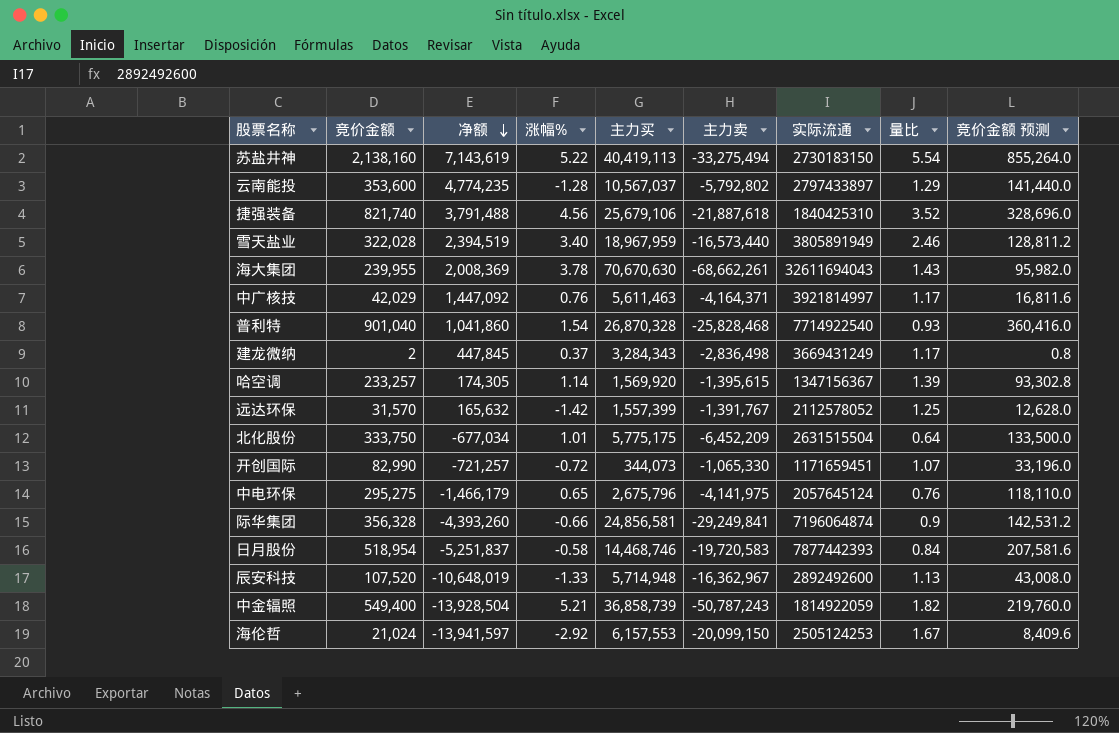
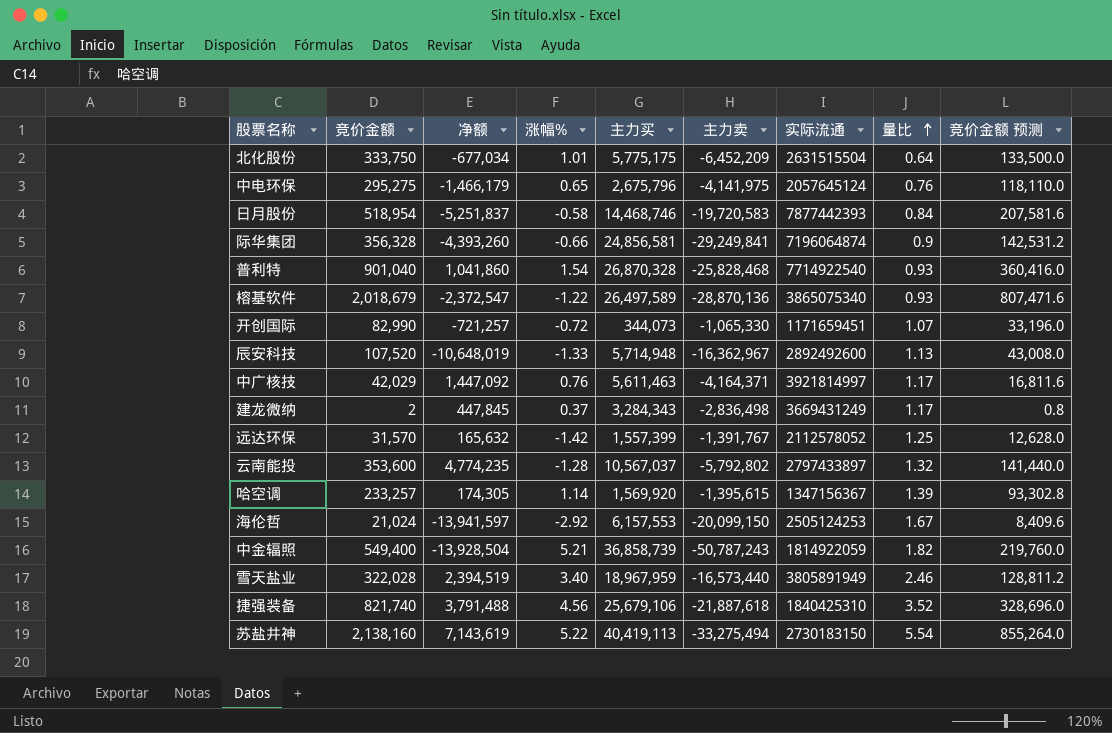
row order: 净额 descending -> 量比 ascending
row 海大集团: 239,955 | 2,008,369 | 3.78 | 70,670,630 | -68,662,261 | 32611694043 | 1.43 | 95,982.0 -> none
row 榕基软件: none -> 2,018,679 | -2,372,547 | -1.22 | 26,497,589 | -28,870,136 | 3865075340 | 0.93 | 807,471.6
云南能投 | 量比: 1.29 -> 1.32

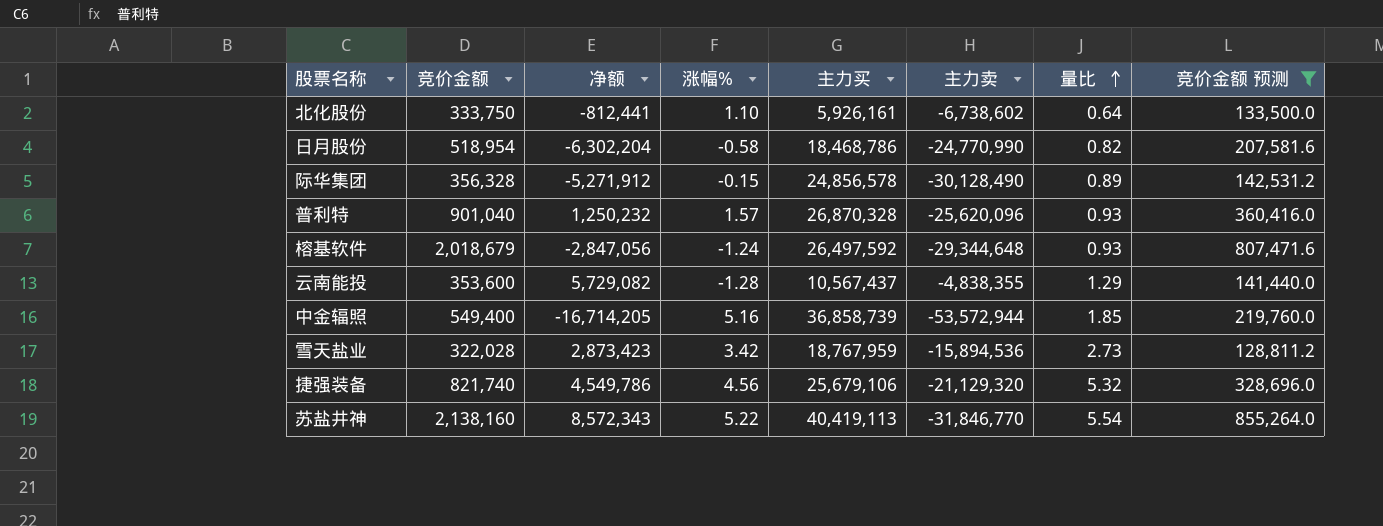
filter: none -> 竞价金额 预测 >= 128,811.2
column 实际流通 | position: 7 -> none
北化股份 | 净额: -677,034 -> -812,441
北化股份 | 涨幅%: 1.01 -> 1.10
北化股份 | 主力买: 5,775,175 -> 5,926,161
北化股份 | 主力卖: -6,452,209 -> -6,738,602
日月股份 | 净额: -5,251,837 -> -6,302,204
日月股份 | 主力买: 14,468,746 -> 18,468,786
日月股份 | 主力卖: -19,720,583 -> -24,770,990
日月股份 | 量比: 0.84 -> 0.82
际华集团 | 净额: -4,393,260 -> -5,271,912
际华集团 | 涨幅%: -0.66 -> -0.15
际华集团 | 主力买: 24,856,581 -> 24,856,578
际华集团 | 主力卖: -29,249,841 -> -30,128,490
际华集团 | 量比: 0.9 -> 0.89
普利特 | 净额: 1,041,860 -> 1,250,232
普利特 | 涨幅%: 1.54 -> 1.57
普利特 | 主力卖: -25,828,468 -> -25,620,096
榕基软件 | 净额: -2,372,547 -> -2,847,056
榕基软件 | 涨幅%: -1.22 -> -1.24
榕基软件 | 主力买: 26,497,589 -> 26,497,592
榕基软件 | 主力卖: -28,870,136 -> -29,344,648
云南能投 | 净额: 4,774,235 -> 5,729,082
云南能投 | 主力买: 10,567,037 -> 10,567,437
云南能投 | 主力卖: -5,792,802 -> -4,838,355
云南能投 | 量比: 1.32 -> 1.29
中金辐照 | 净额: -13,928,504 -> -16,714,205
中金辐照 | 涨幅%: 5.21 -> 5.16
中金辐照 | 主力卖: -50,787,243 -> -53,572,944
中金辐照 | 量比: 1.82 -> 1.85
雪天盐业 | 净额: 2,394,519 -> 2,873,423
雪天盐业 | 涨幅%: 3.40 -> 3.42
雪天盐业 | 主力买: 18,967,959 -> 18,767,959
雪天盐业 | 主力卖: -16,573,440 -> -15,894,536
雪天盐业 | 量比: 2.46 -> 2.73
捷强装备 | 净额: 3,791,488 -> 4,549,786
捷强装备 | 主力卖: -21,887,618 -> -21,129,320
捷强装备 | 量比: 3.52 -> 5.32
苏盐井神 | 净额: 7,143,619 -> 8,572,343
苏盐井神 | 主力卖: -33,275,494 -> -31,846,770

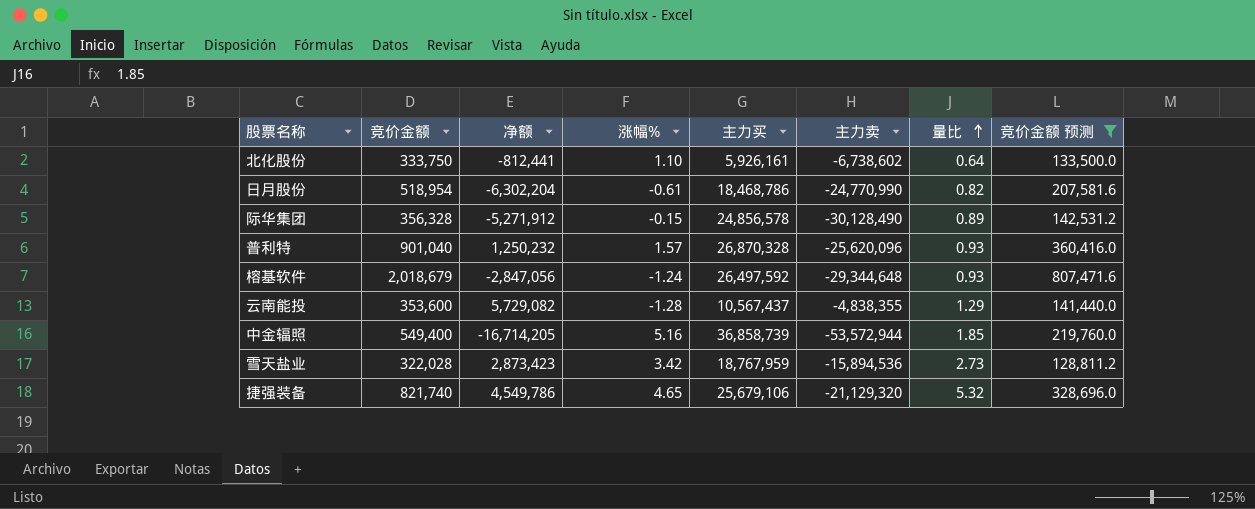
row 苏盐井神: 2,138,160 | 8,572,343 | 5.22 | 40,419,113 | -31,846,770 | 5.54 | 855,264.0 -> none
日月股份 | 涨幅%: -0.58 -> -0.61
捷强装备 | 涨幅%: 4.56 -> 4.65

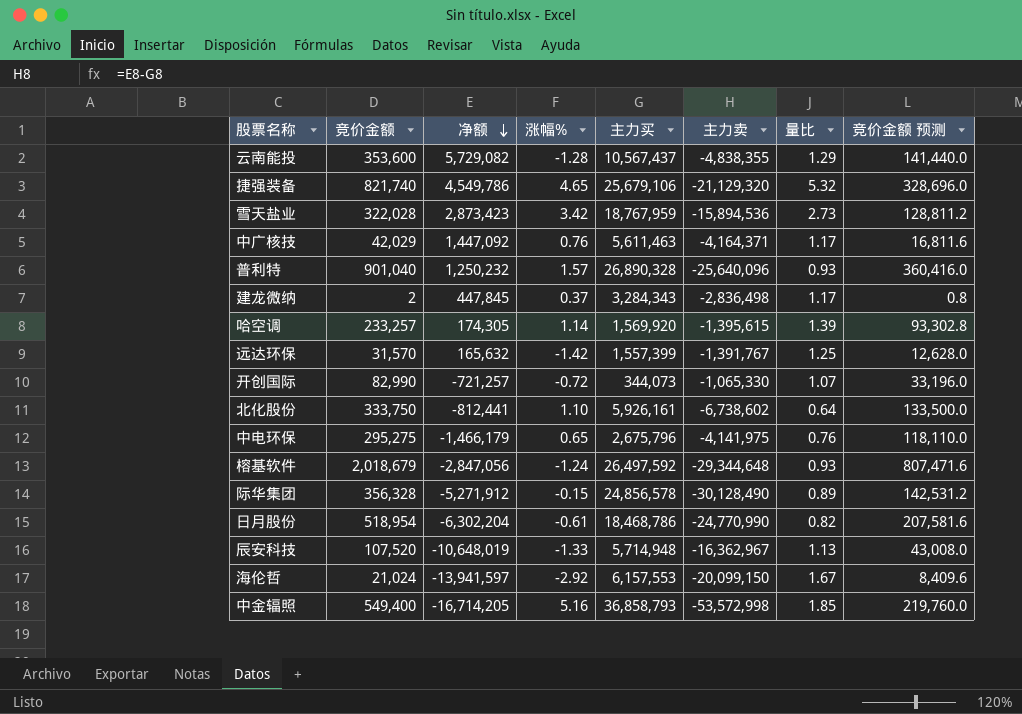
filter: 竞价金额 预测 >= 128,811.2 -> none
row order: 量比 ascending -> 净额 descending
普利特 | 主力买: 26,870,328 -> 26,890,328
普利特 | 主力卖: -25,620,096 -> -25,640,096
中金辐照 | 主力买: 36,858,739 -> 36,858,793
中金辐照 | 主力卖: -53,572,944 -> -53,572,998

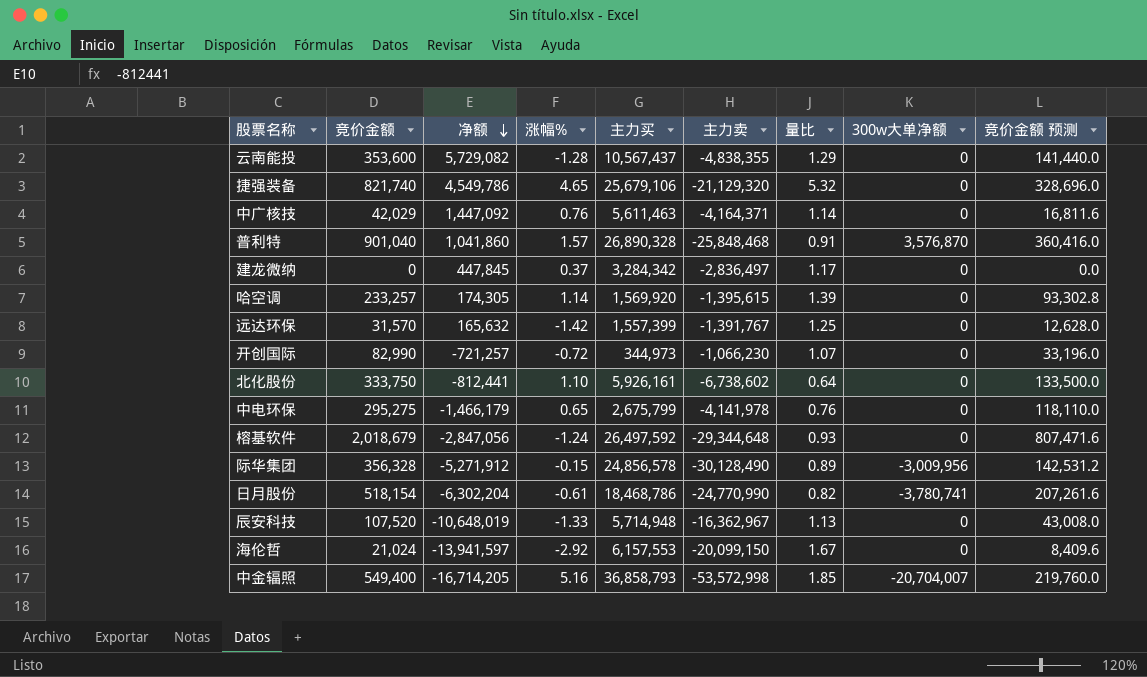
column 300w大单净额 | position: none -> 8
row 雪天盐业: 322,028 | 2,873,423 | 3.42 | 18,767,959 | -15,894,536 | 2.73 | 128,811.2 -> none
中广核技 | 量比: 1.17 -> 1.14
普利特 | 净额: 1,250,232 -> 1,041,860
普利特 | 主力卖: -25,640,096 -> -25,848,468
普利特 | 量比: 0.93 -> 0.91
建龙微纳 | 竞价金额: 2 -> 0
建龙微纳 | 主力买: 3,284,343 -> 3,284,342
建龙微纳 | 主力卖: -2,836,498 -> -2,836,497
建龙微纳 | 竞价金额 预测: 0.8 -> 0.0
开创国际 | 主力买: 344,073 -> 344,973
开创国际 | 主力卖: -1,065,330 -> -1,066,230
中电环保 | 主力买: 2,675,796 -> 2,675,799
中电环保 | 主力卖: -4,141,975 -> -4,141,978
日月股份 | 竞价金额: 518,954 -> 518,154
日月股份 | 竞价金额 预测: 207,581.6 -> 207,261.6

